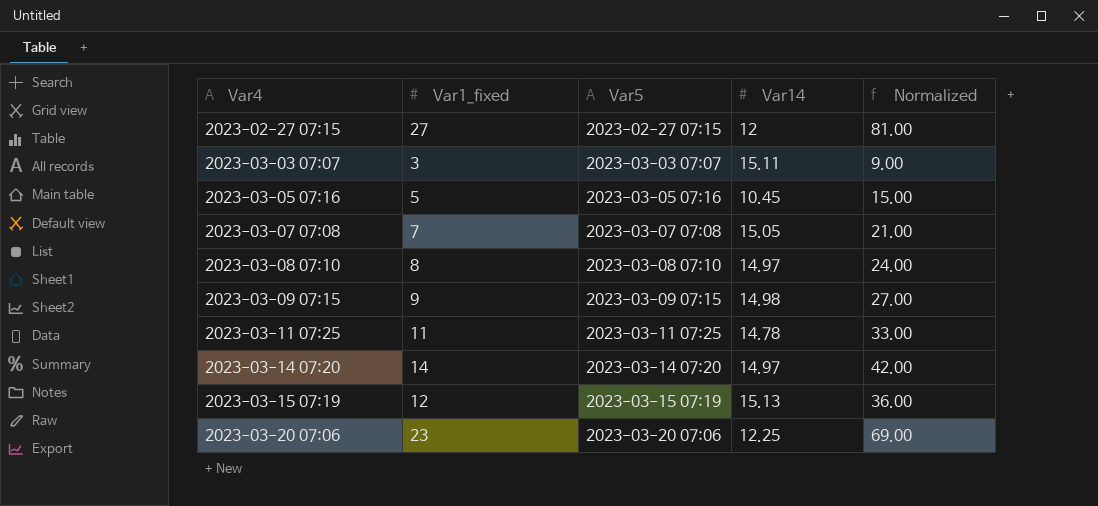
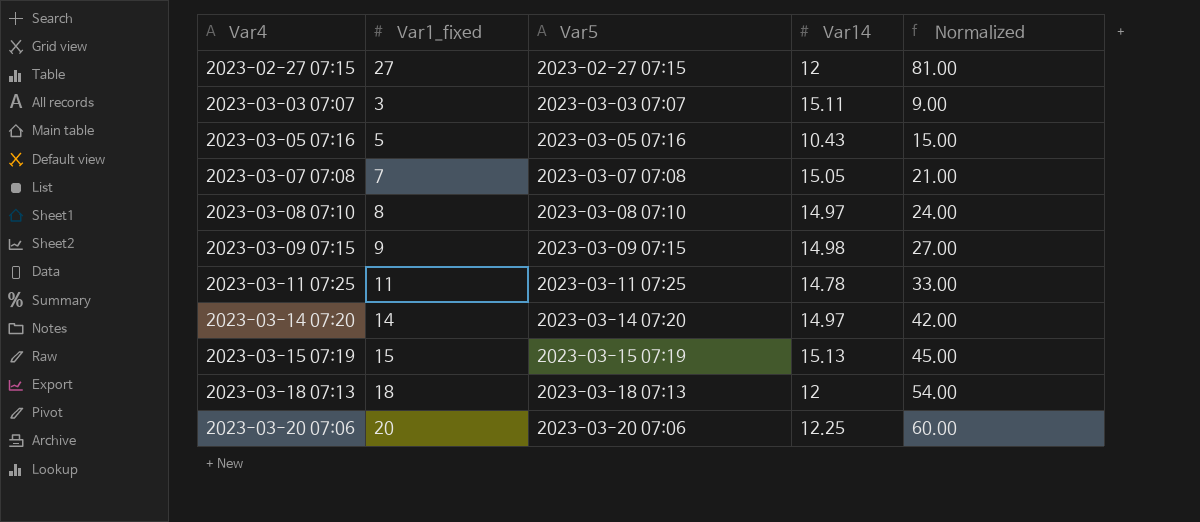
2023-03-05 07:16 | Var14: 10.45 -> 10.43
2023-03-15 07:19 | Var1_fixed: 12 -> 15
2023-03-15 07:19 | Normalized: 36.00 -> 45.00
row 2023-03-18 07:13: none -> 18 | 2023-03-18 07:13 | 12 | 54.00
2023-03-20 07:06 | Var1_fixed: 23 -> 20
2023-03-20 07:06 | Normalized: 69.00 -> 60.00

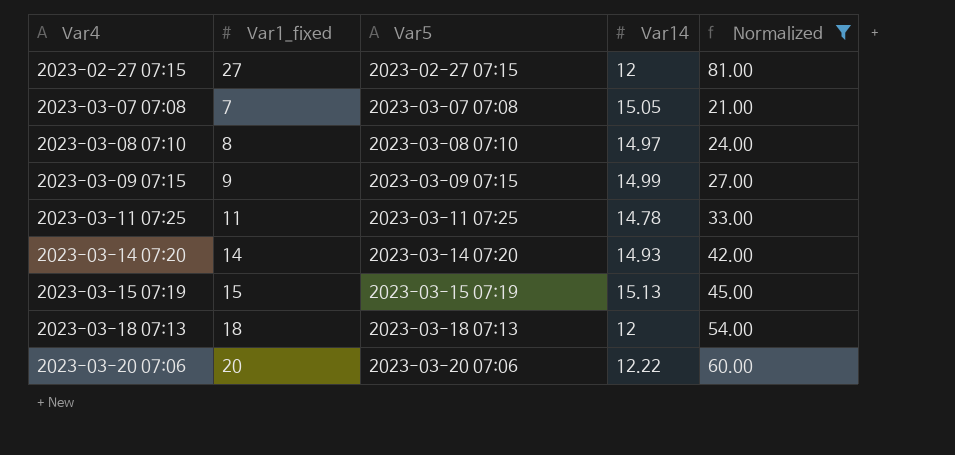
filter: none -> Normalized >= 21.00
2023-03-09 07:15 | Var14: 14.98 -> 14.99
2023-03-14 07:20 | Var14: 14.97 -> 14.93
2023-03-20 07:06 | Var14: 12.25 -> 12.22

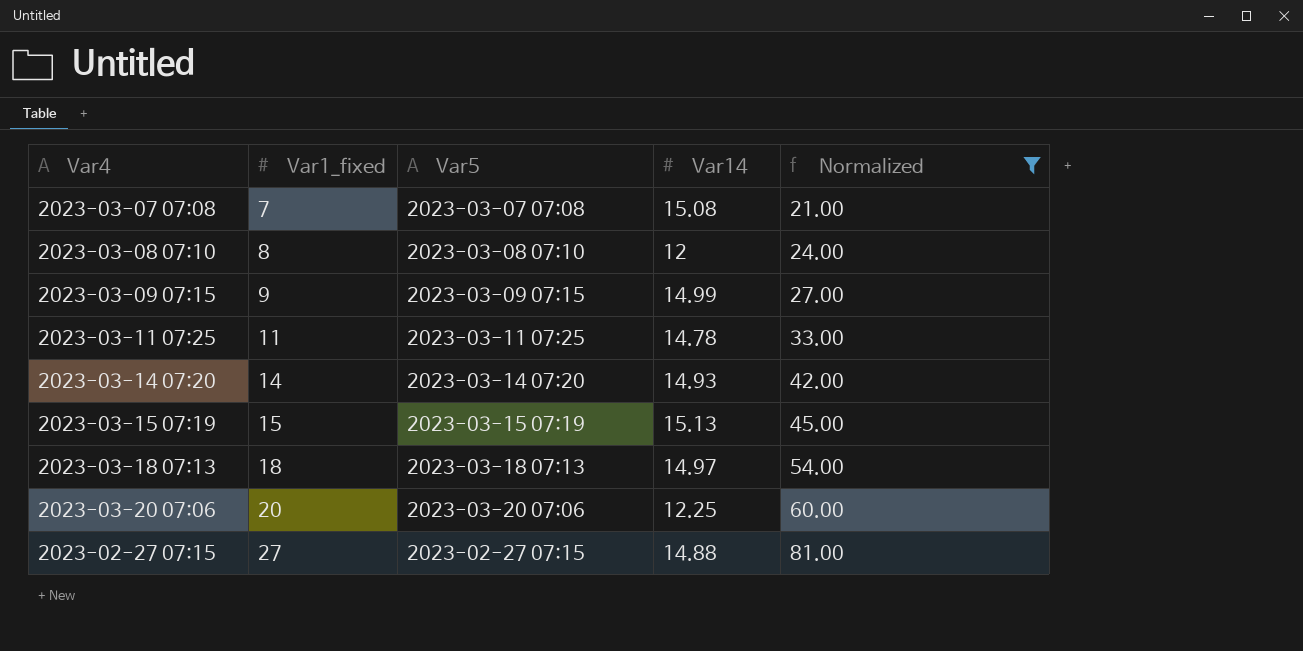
row order: Var4 ascending -> Var1_fixed ascending
2023-03-07 07:08 | Var14: 15.05 -> 15.08
2023-03-08 07:10 | Var14: 14.97 -> 12
2023-03-18 07:13 | Var14: 12 -> 14.97
2023-03-20 07:06 | Var14: 12.22 -> 12.25
2023-02-27 07:15 | Var14: 12 -> 14.88

